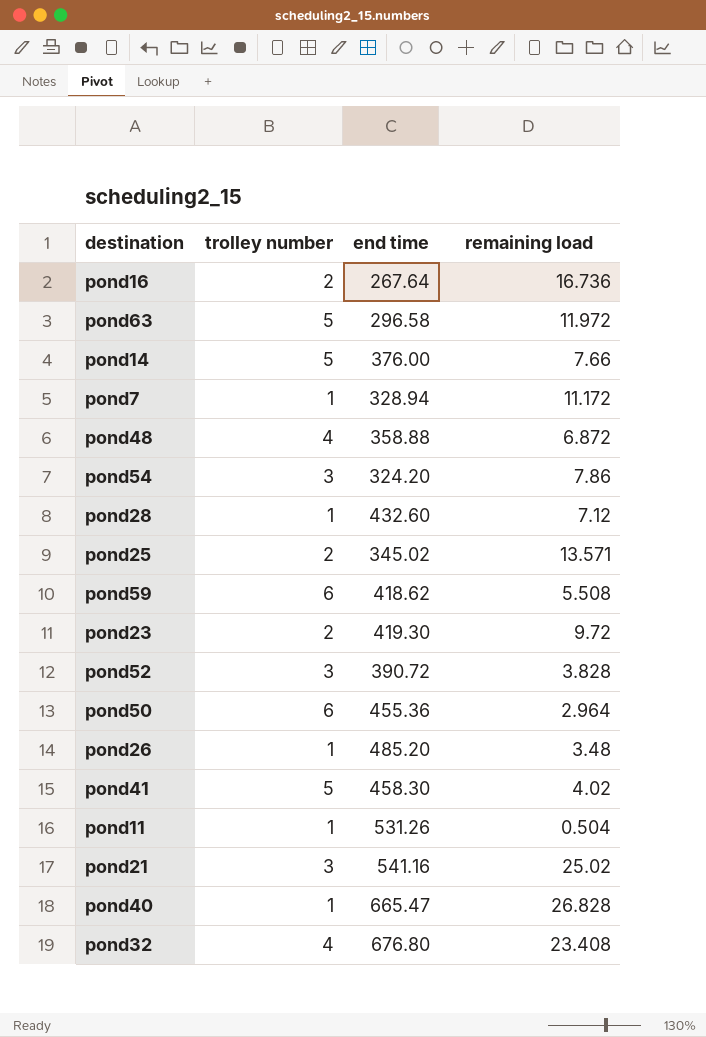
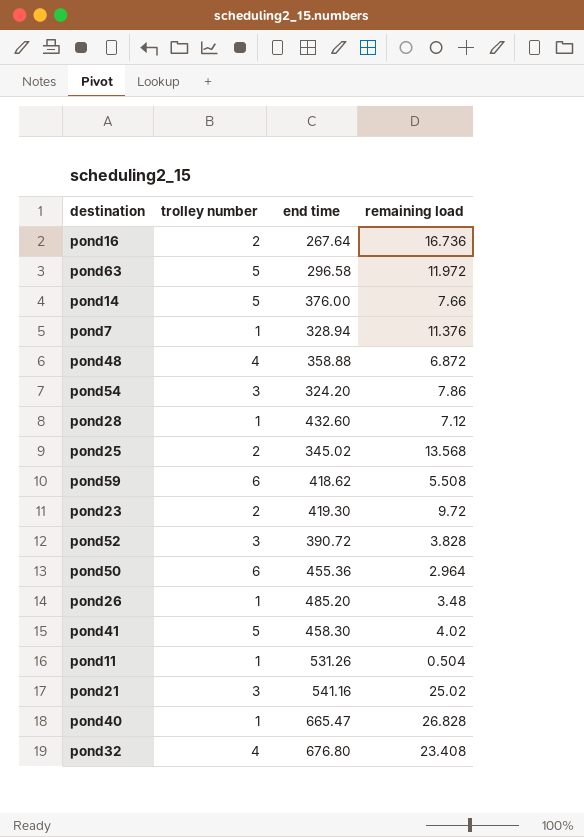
pond7 | remaining load: 11.172 -> 11.376
pond25 | remaining load: 13.571 -> 13.568

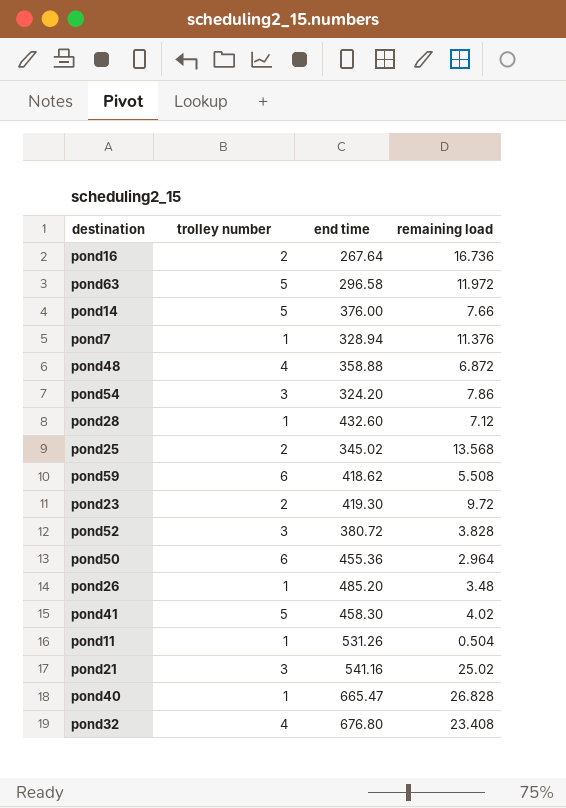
pond52 | end time: 390.72 -> 380.72

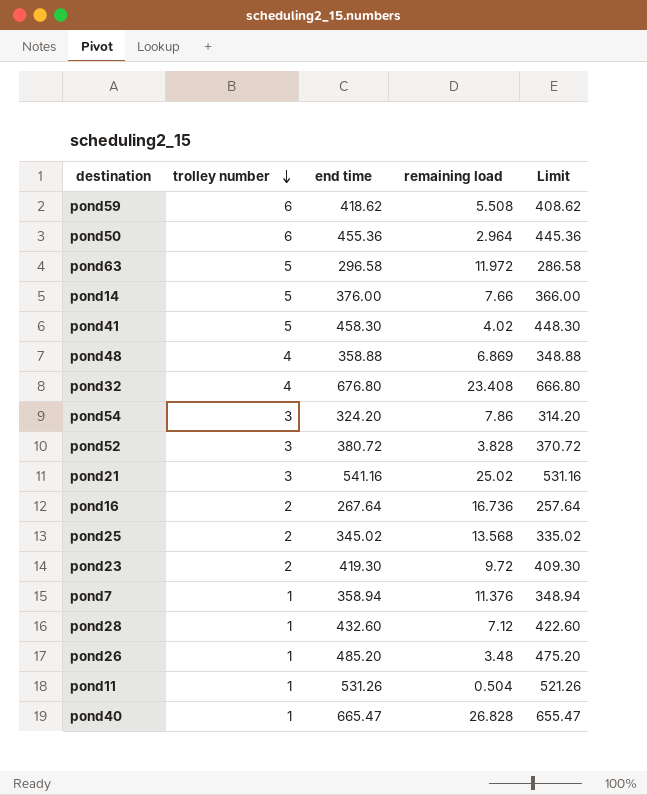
row order: none -> trolley number descending
column Limit | formula: none -> [end time] - 10
pond48 | remaining load: 6.872 -> 6.869
pond7 | end time: 328.94 -> 358.94

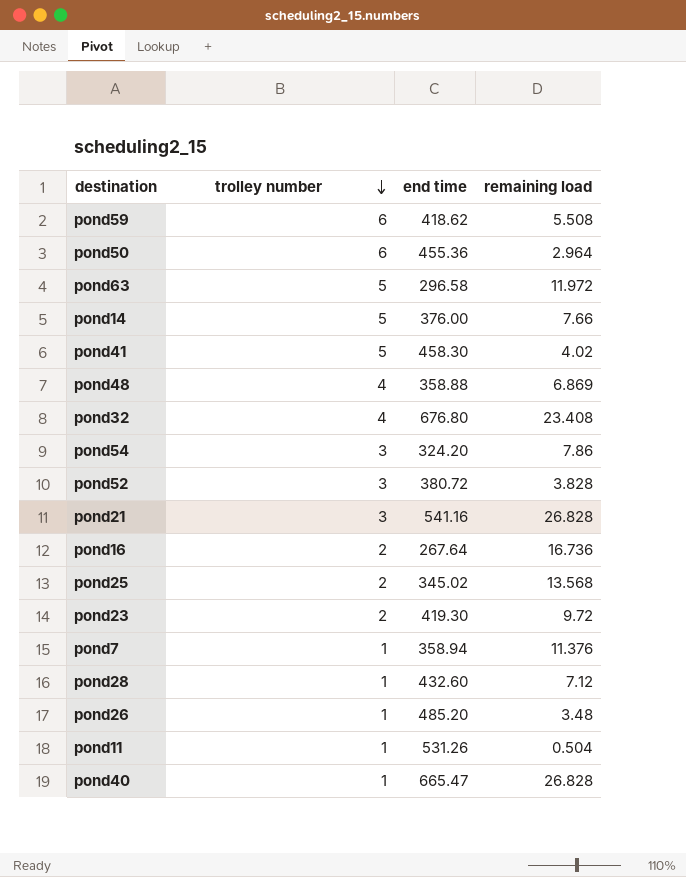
column Limit | formula: [end time] - 10 -> none
pond21 | remaining load: 25.02 -> 26.828

